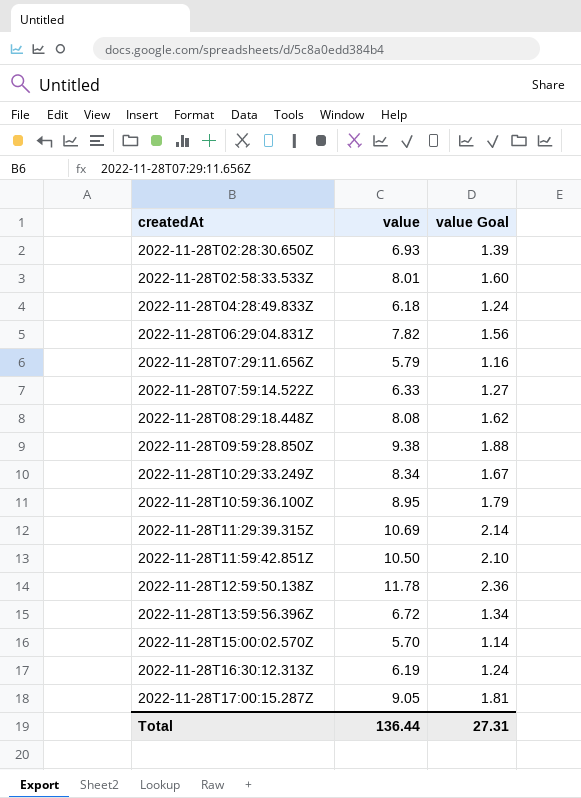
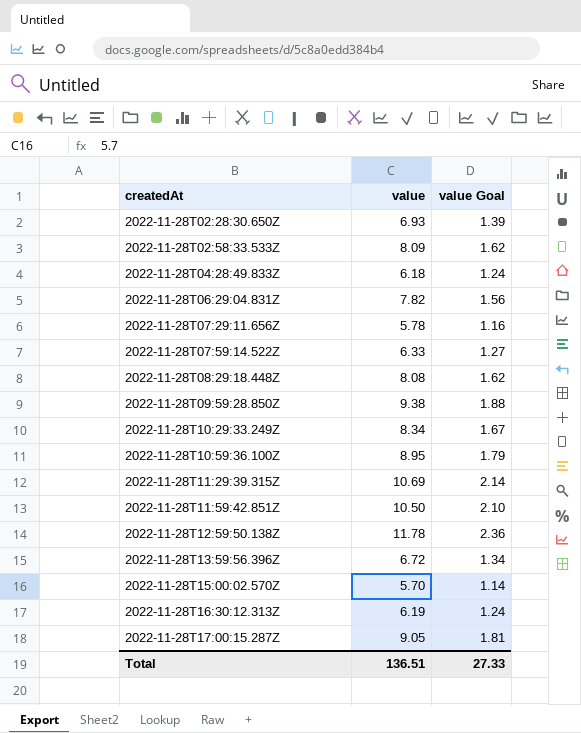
2022-11-28T02:58:33.533Z | value: 8.01 -> 8.09
2022-11-28T02:58:33.533Z | value Goal: 1.60 -> 1.62
2022-11-28T07:29:11.656Z | value: 5.79 -> 5.78
Total | value: 136.44 -> 136.51
Total | value Goal: 27.31 -> 27.33

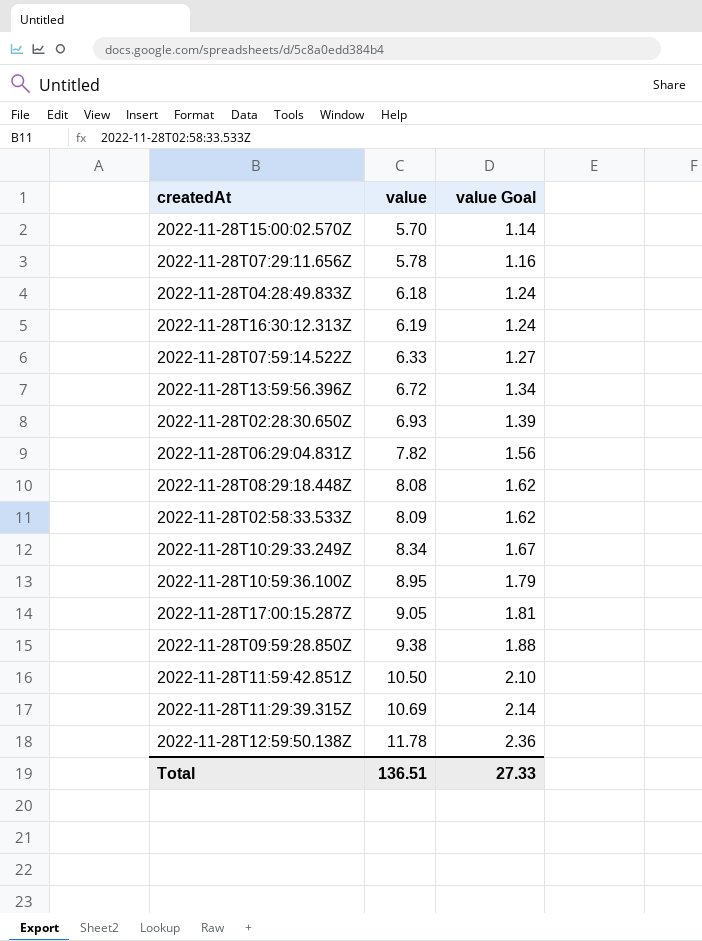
row order: createdAt ascending -> value ascending

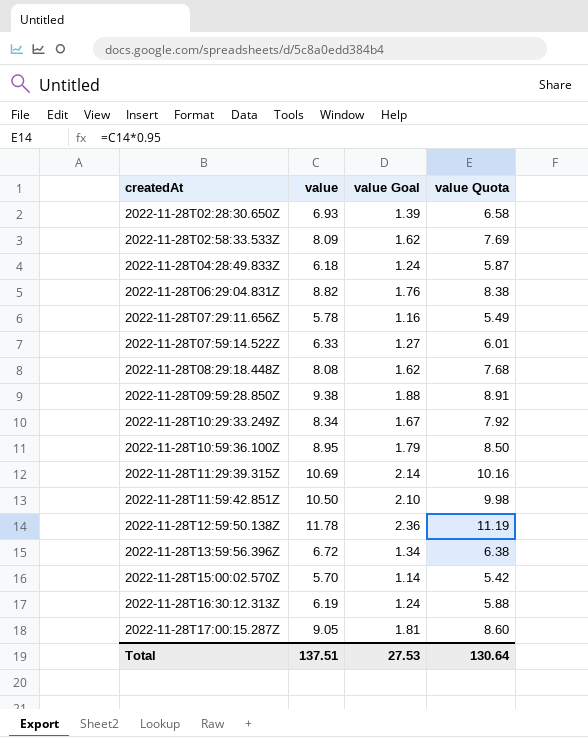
row order: value ascending -> createdAt ascending
column value Quota | formula: none -> [value] * 0.95
2022-11-28T06:29:04.831Z | value: 7.82 -> 8.82
2022-11-28T06:29:04.831Z | value Goal: 1.56 -> 1.76
Total | value: 136.51 -> 137.51
Total | value Goal: 27.33 -> 27.53

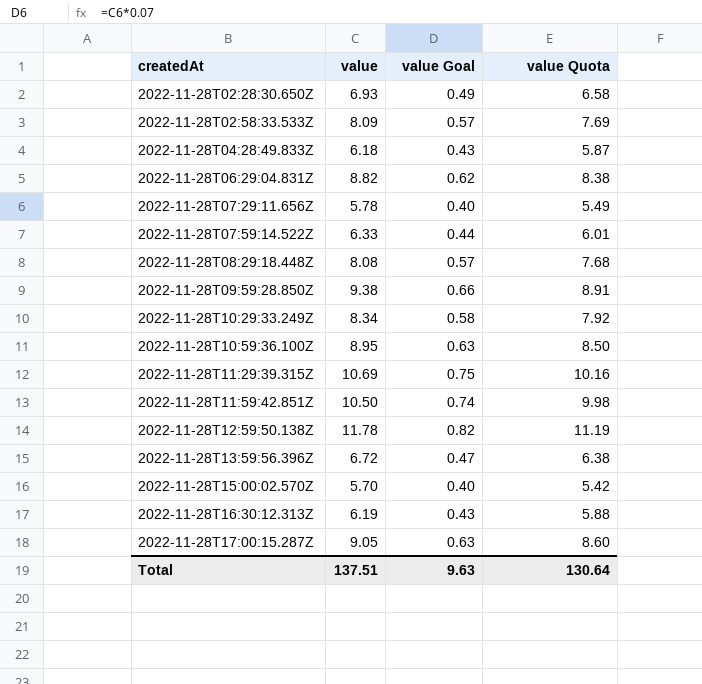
column value Goal | formula: [value] * 0.2 -> [value] * 0.07
Total | value Goal: 27.53 -> 9.63

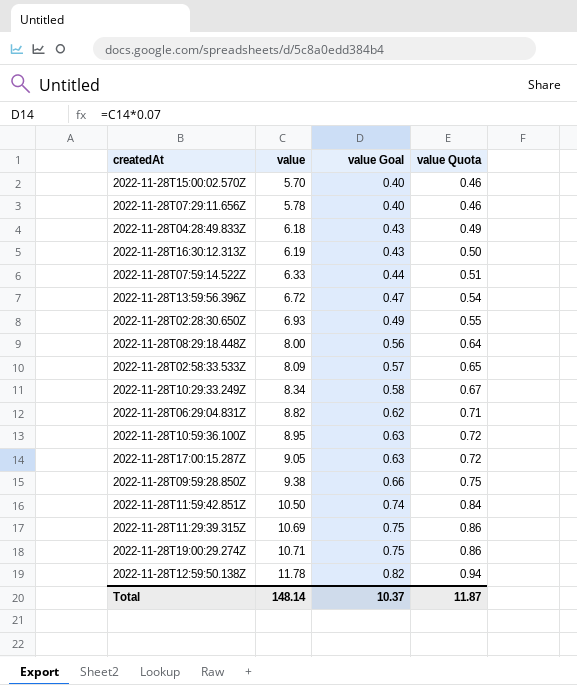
row order: createdAt ascending -> value ascending
column value Quota | formula: [value] * 0.95 -> [value] * 0.08
2022-11-28T08:29:18.448Z | value: 8.08 -> 8.00
2022-11-28T08:29:18.448Z | value Goal: 0.57 -> 0.56
row 2022-11-28T19:00:29.274Z: none -> 10.71 | 0.75 | 0.86
Total | value: 137.51 -> 148.14
Total | value Goal: 9.63 -> 10.37
Total | value Quota: 130.64 -> 11.87

